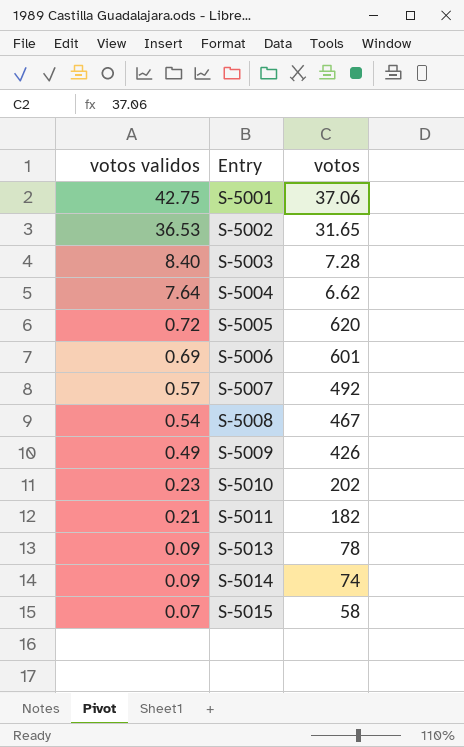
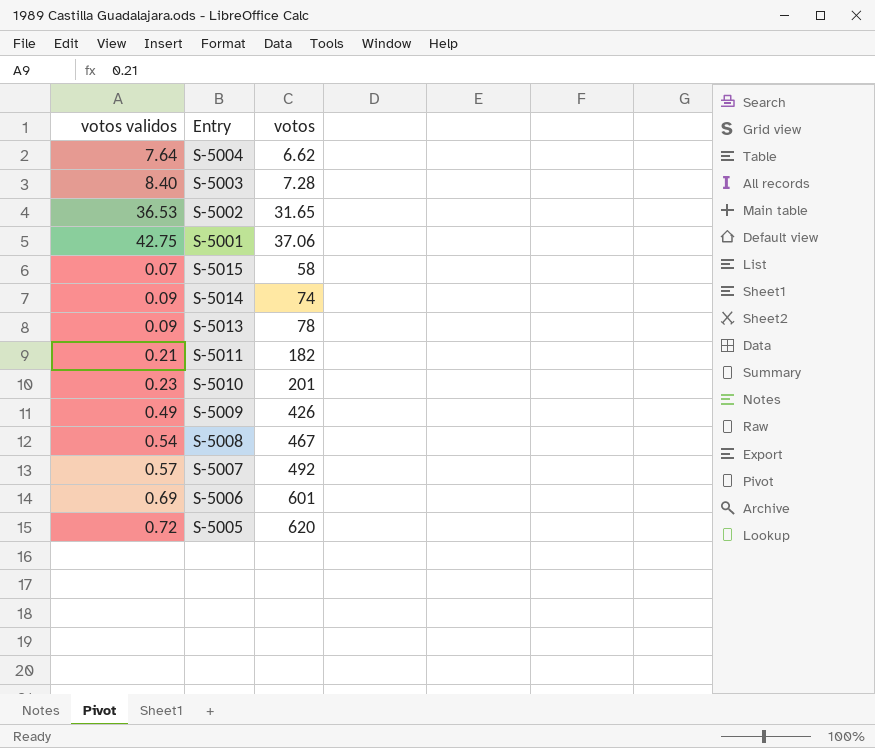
row order: votos validos descending -> votos ascending
S-5010 | votos: 202 -> 201

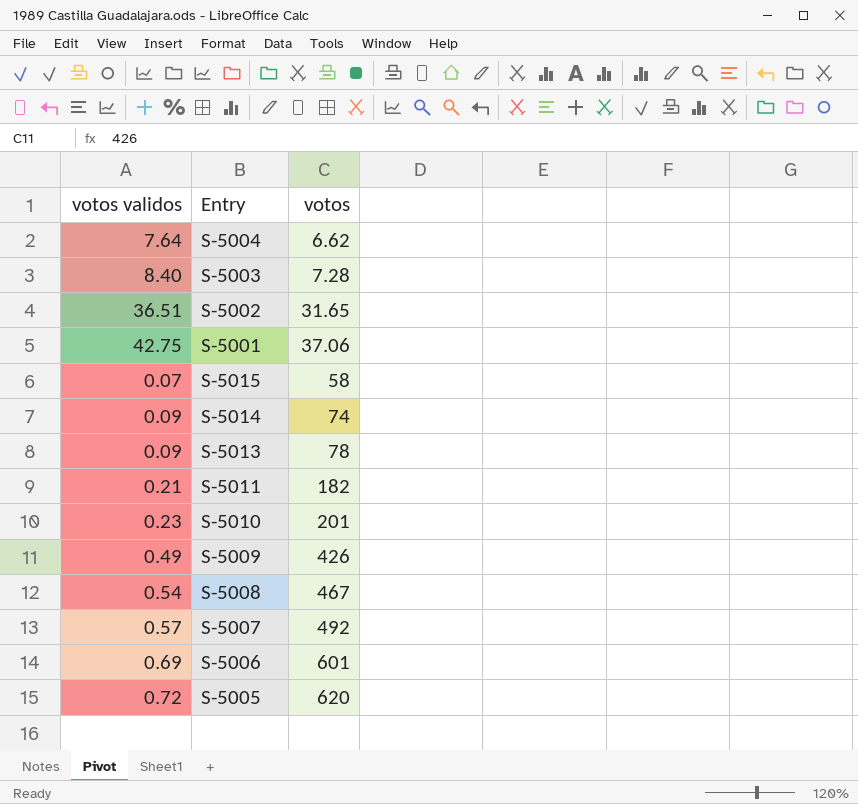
S-5002 | votos validos: 36.53 -> 36.51

